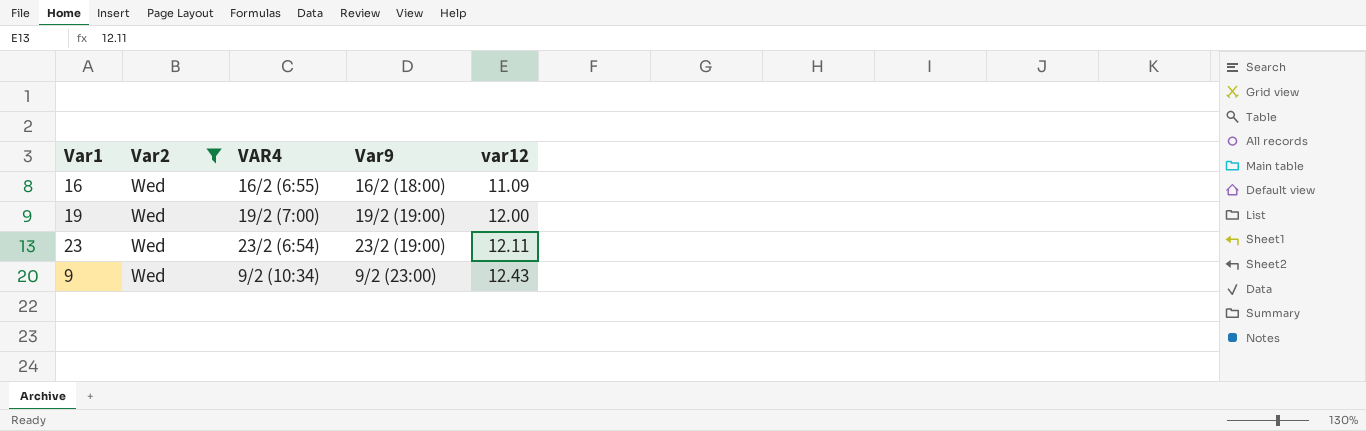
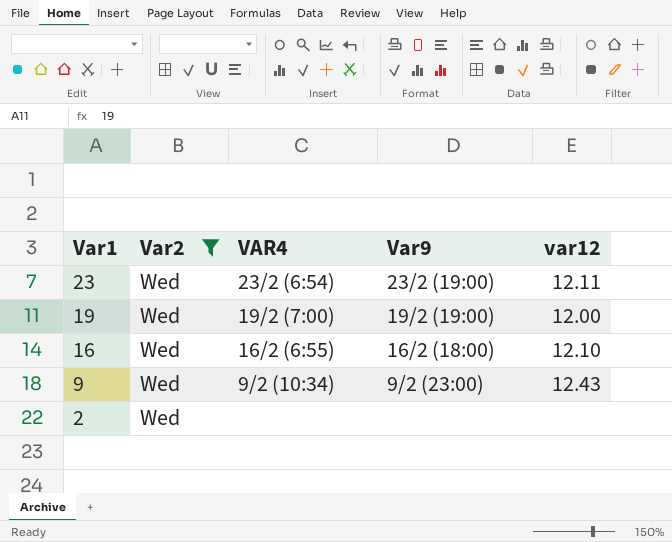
row order: var12 ascending -> Var1 descending
16 | var12: 11.09 -> 12.10
row 2: none -> Wed | none | none | none

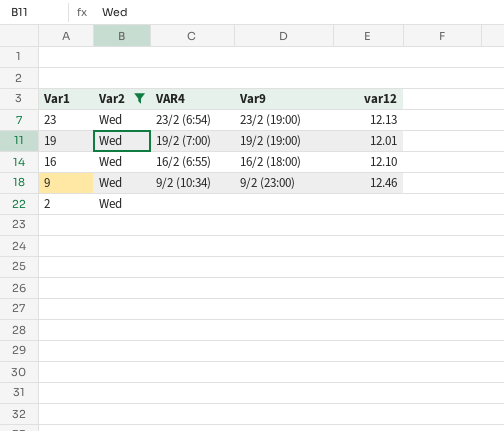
23 | var12: 12.11 -> 12.13
19 | var12: 12.00 -> 12.01
9 | var12: 12.43 -> 12.46

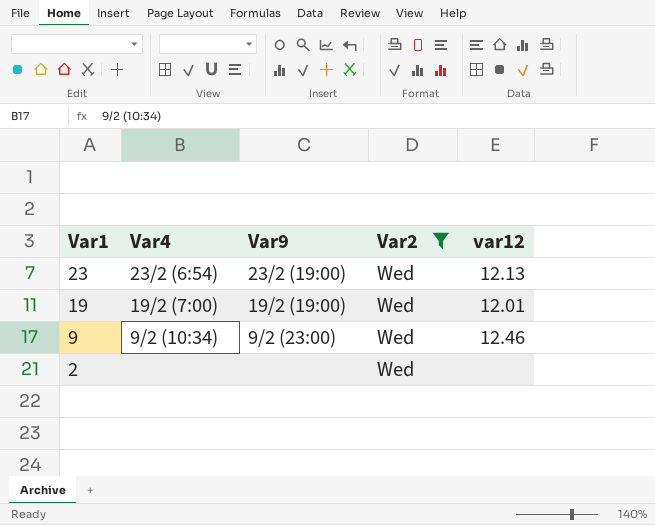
column name: VAR4 -> Var4
column Var2 | position: 2 -> 4
row 16: Wed | 16/2 (6:55) | 16/2 (18:00) | 12.10 -> none

